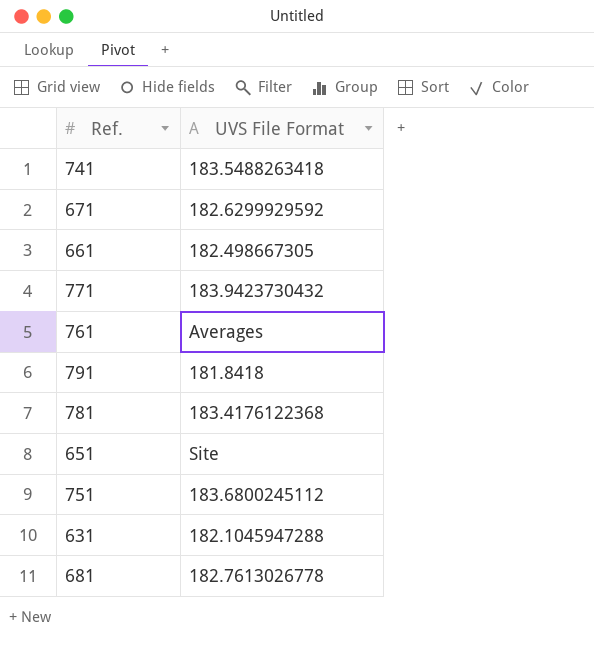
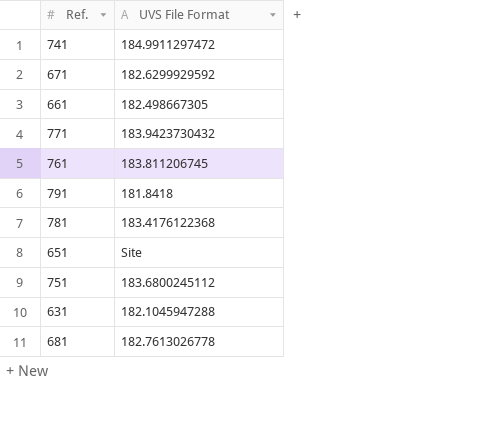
741 | UVS File Format: 183.5488263418 -> 184.9911297472
761 | UVS File Format: Averages -> 183.811206745

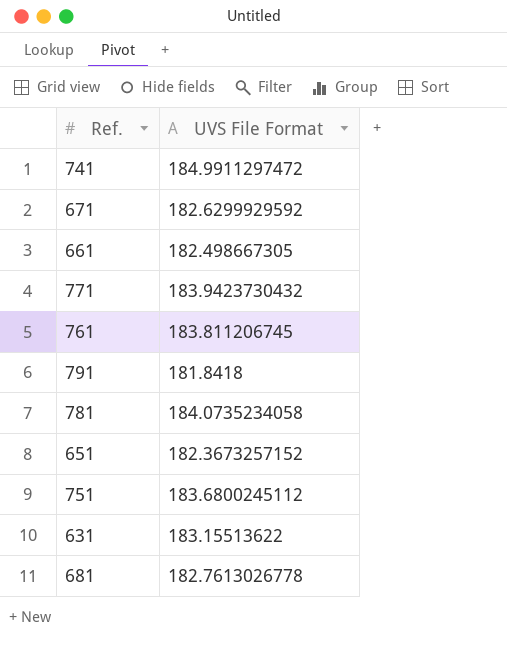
781 | UVS File Format: 183.4176122368 -> 184.0735234058
651 | UVS File Format: Site -> 182.3673257152
631 | UVS File Format: 182.1045947288 -> 183.15513622

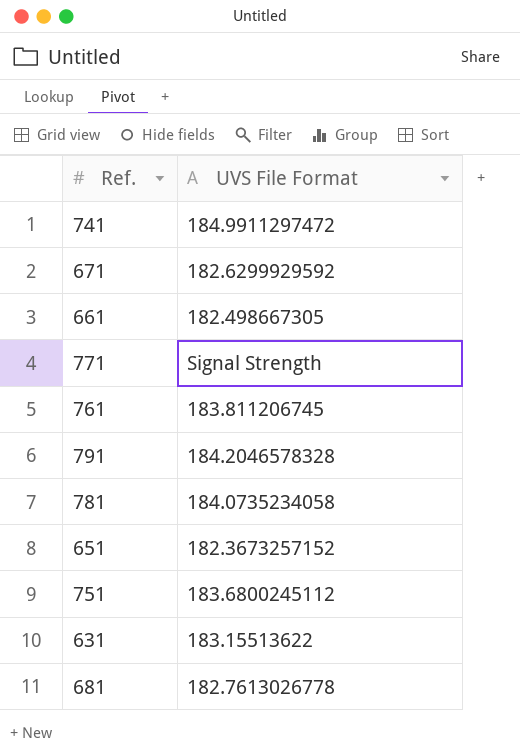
771 | UVS File Format: 183.9423730432 -> Signal Strength
791 | UVS File Format: 181.8418 -> 184.2046578328

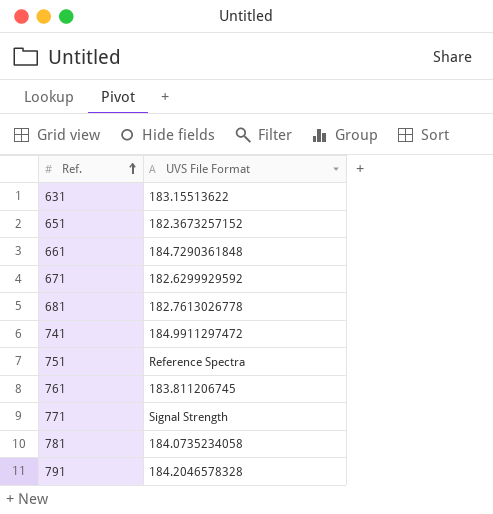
row order: none -> Ref. ascending
661 | UVS File Format: 182.498667305 -> 184.7290361848
751 | UVS File Format: 183.6800245112 -> Reference Spectra

